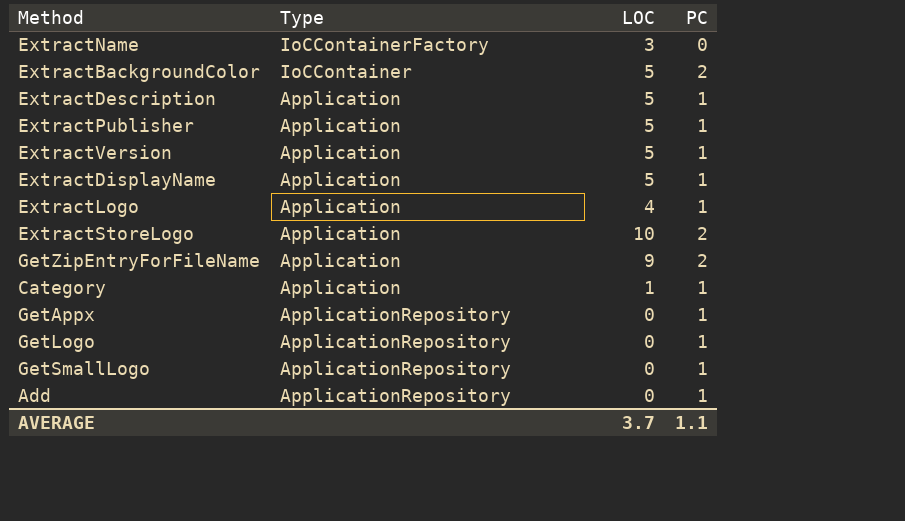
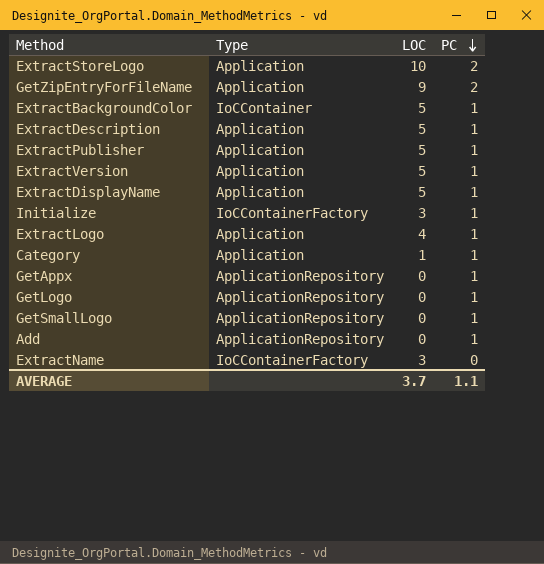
row order: none -> PC descending
ExtractBackgroundColor | PC: 2 -> 1
row Initialize: none -> IoCContainerFactory | 3 | 1

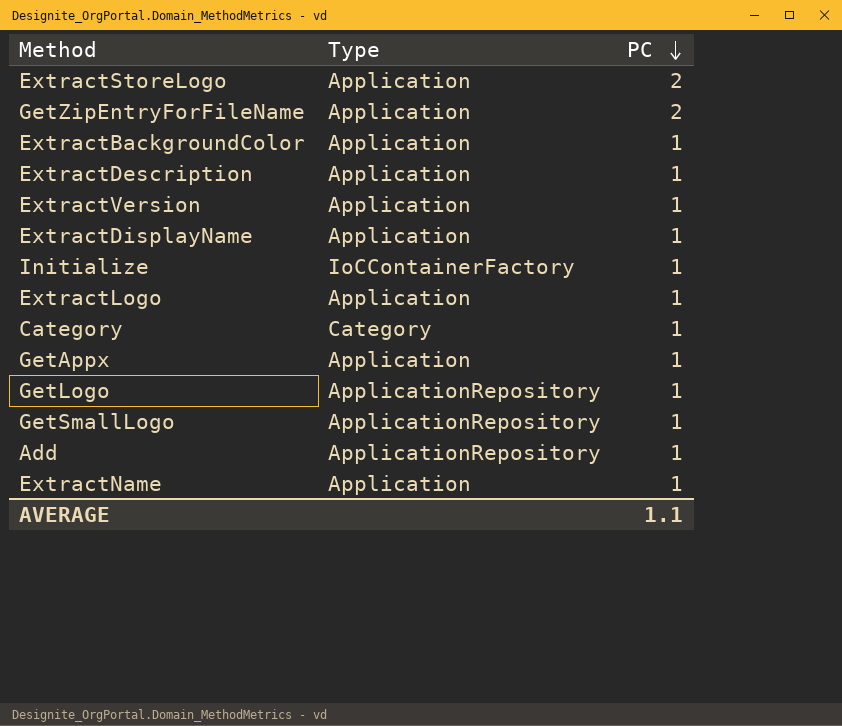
column LOC | position: 3 -> none
row ExtractPublisher: Application | 5 | 1 -> none
ExtractBackgroundColor | Type: IoCContainer -> Application
Category | Type: Application -> Category
GetAppx | Type: ApplicationRepository -> Application
ExtractName | Type: IoCContainerFactory -> Application
ExtractName | PC: 0 -> 1

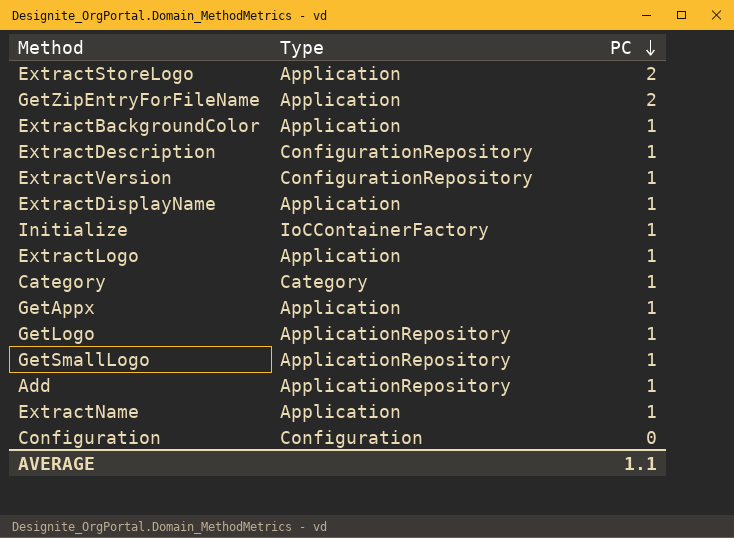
ExtractDescription | Type: Application -> ConfigurationRepository
ExtractVersion | Type: Application -> ConfigurationRepository
row Configuration: none -> Configuration | 0

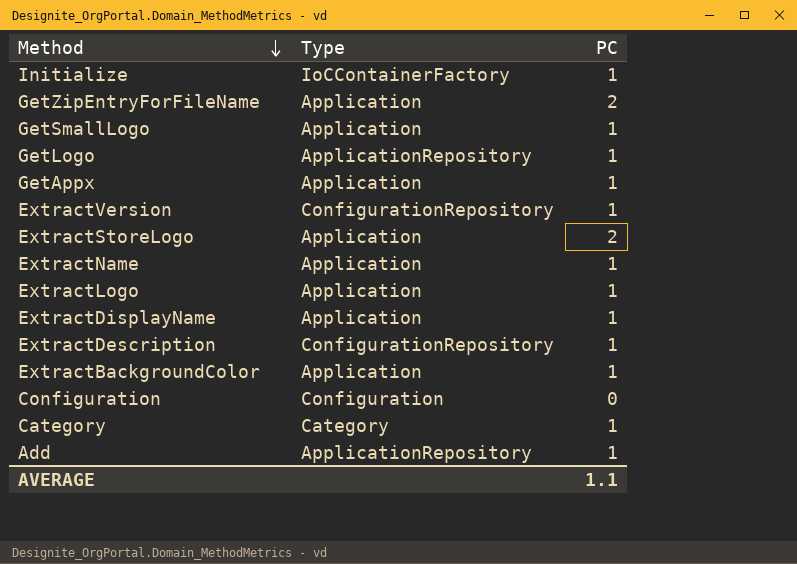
row order: PC descending -> Method descending
GetSmallLogo | Type: ApplicationRepository -> Application

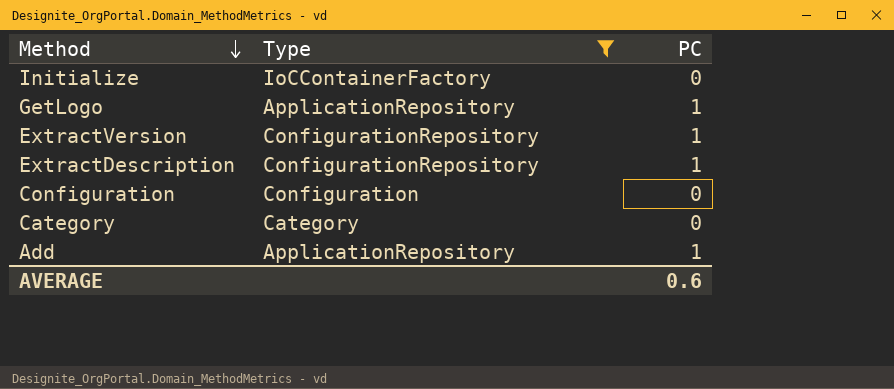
filter: none -> Type != Application
Initialize | PC: 1 -> 0
Category | PC: 1 -> 0
AVERAGE | PC: 1.1 -> 0.6

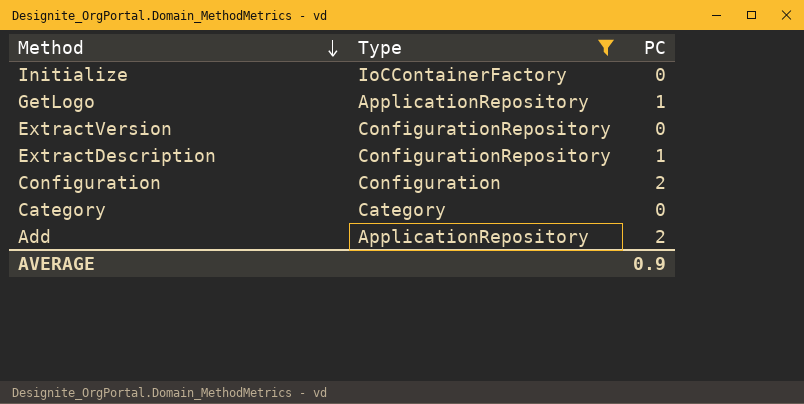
ExtractVersion | PC: 1 -> 0
Configuration | PC: 0 -> 2
Add | PC: 1 -> 2
AVERAGE | PC: 0.6 -> 0.9

